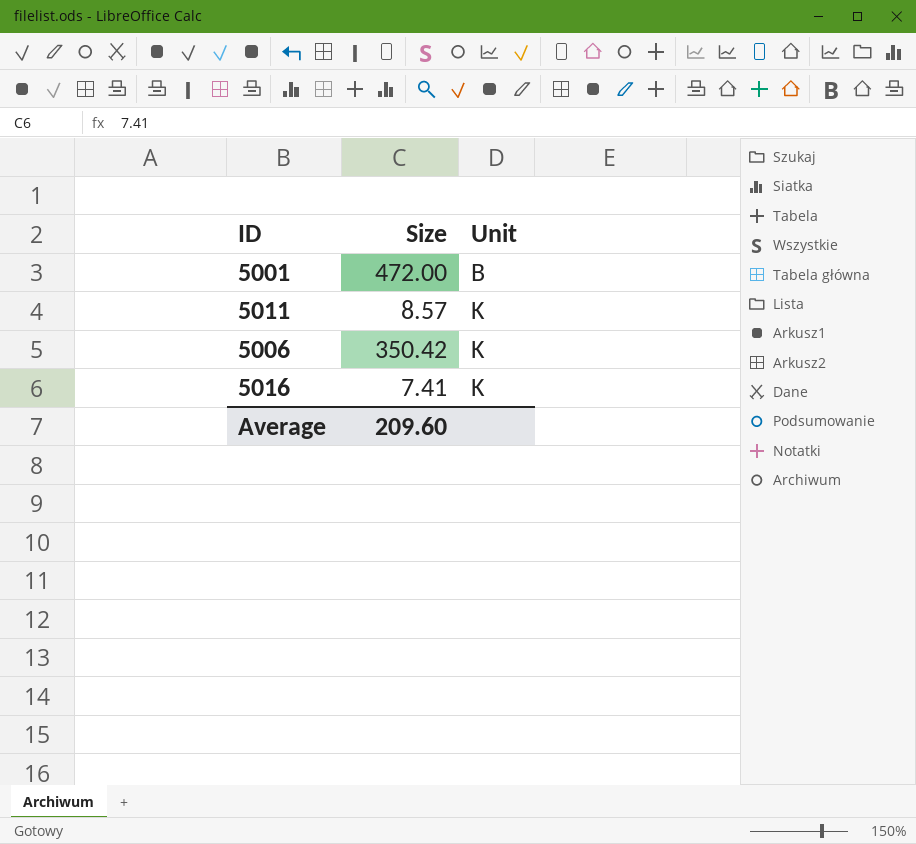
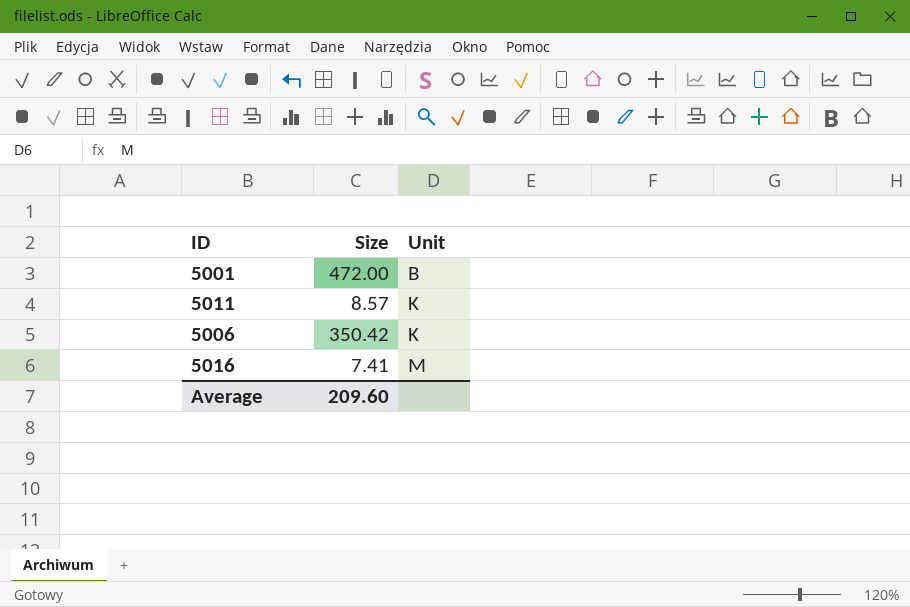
5016 | Unit: K -> M

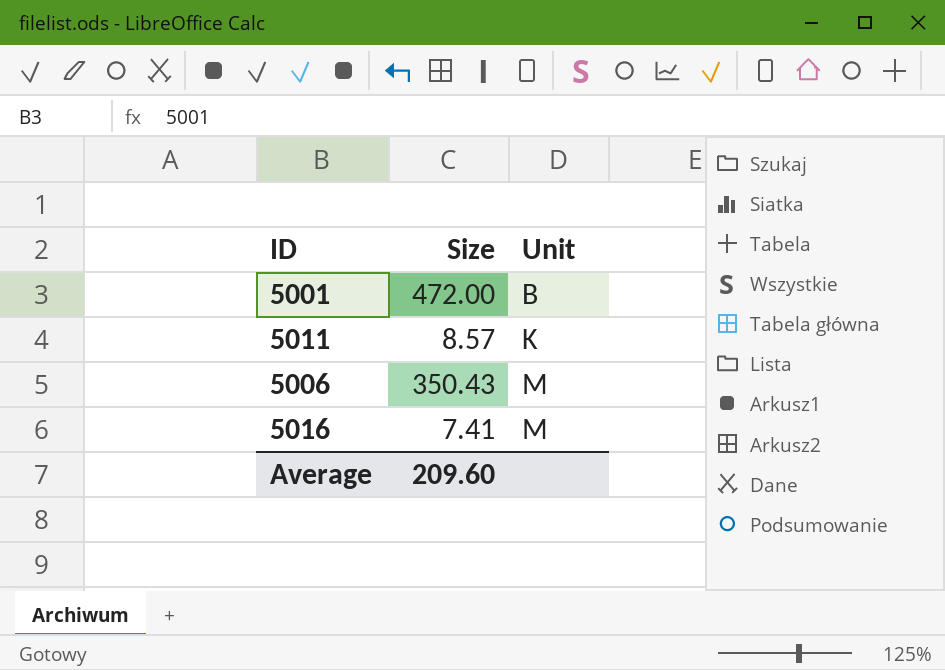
5006 | Size: 350.42 -> 350.43
5006 | Unit: K -> M

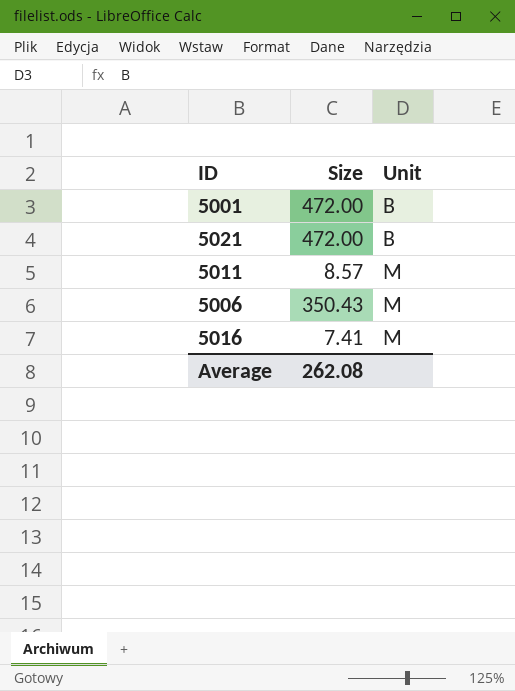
row 5021: none -> 472.00 | B
5011 | Unit: K -> M
Average | Size: 209.60 -> 262.08

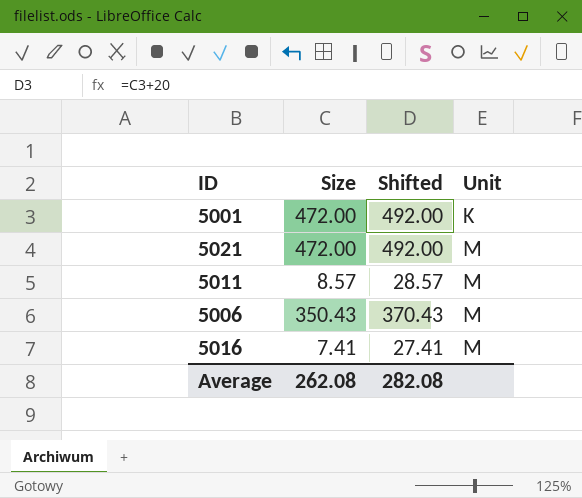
column Shifted | formula: none -> [Size] + 20
5001 | Unit: B -> K
5021 | Unit: B -> M

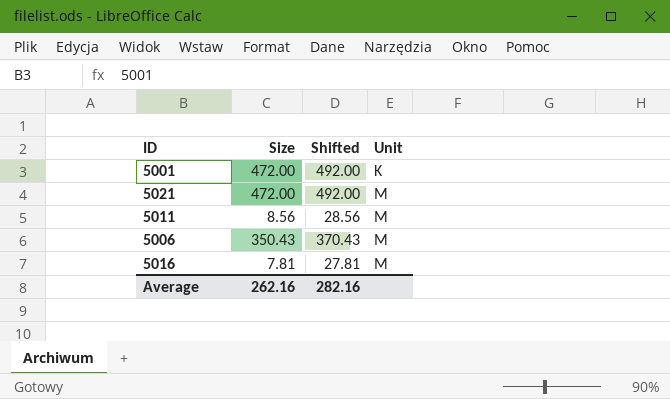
5011 | Size: 8.57 -> 8.56
5011 | Shifted: 28.57 -> 28.56
5016 | Size: 7.41 -> 7.81
5016 | Shifted: 27.41 -> 27.81
Average | Size: 262.08 -> 262.16
Average | Shifted: 282.08 -> 282.16

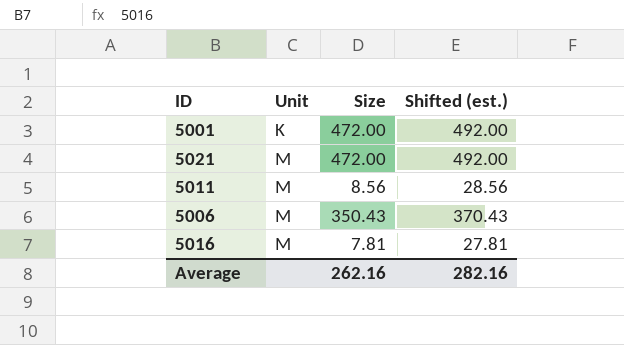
column Unit | position: 4 -> 2
column name: Shifted -> Shifted (est.)

